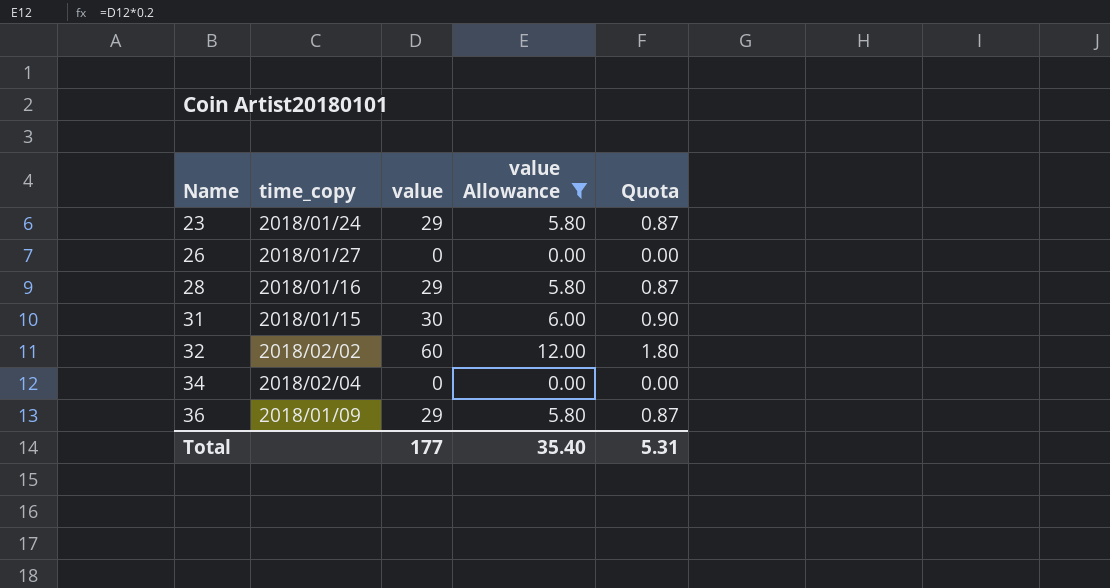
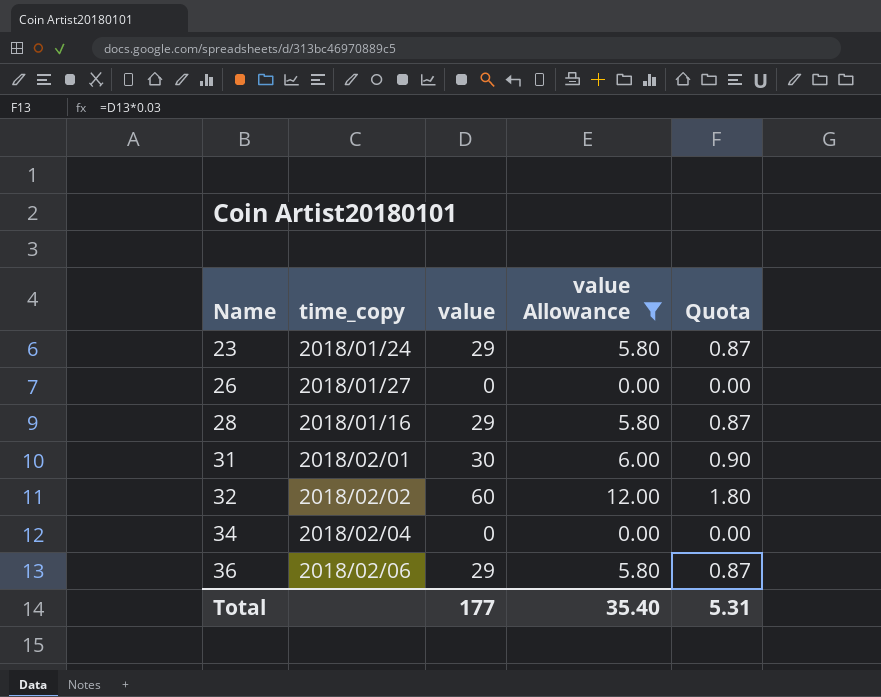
31 | time_copy: 2018/01/15 -> 2018/02/01
36 | time_copy: 2018/01/09 -> 2018/02/06

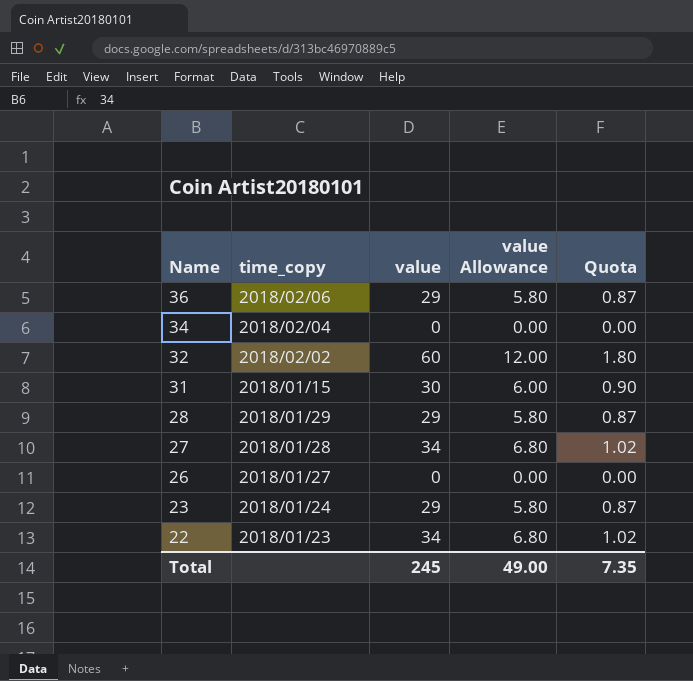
filter: value Allowance != 6.80 -> none
row order: Name ascending -> Name descending
31 | time_copy: 2018/02/01 -> 2018/01/15
28 | time_copy: 2018/01/16 -> 2018/01/29
Total | value: 177 -> 245
Total | value Allowance: 35.40 -> 49.00
Total | Quota: 5.31 -> 7.35

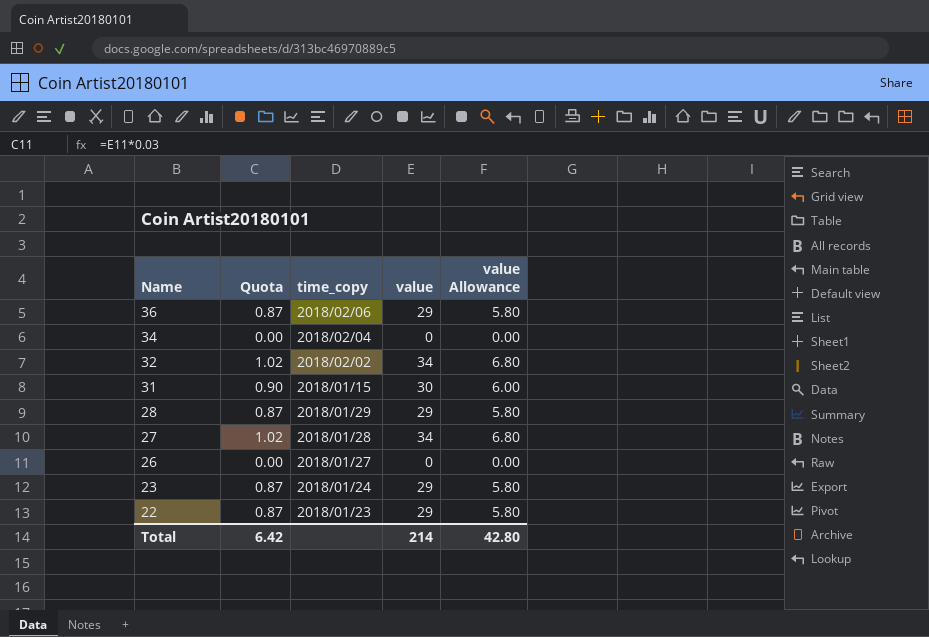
column Quota | position: 5 -> 2
32 | Quota: 1.80 -> 1.02
32 | value: 60 -> 34
32 | value Allowance: 12.00 -> 6.80
22 | Quota: 1.02 -> 0.87
22 | value: 34 -> 29
22 | value Allowance: 6.80 -> 5.80
Total | Quota: 7.35 -> 6.42
Total | value: 245 -> 214
Total | value Allowance: 49.00 -> 42.80

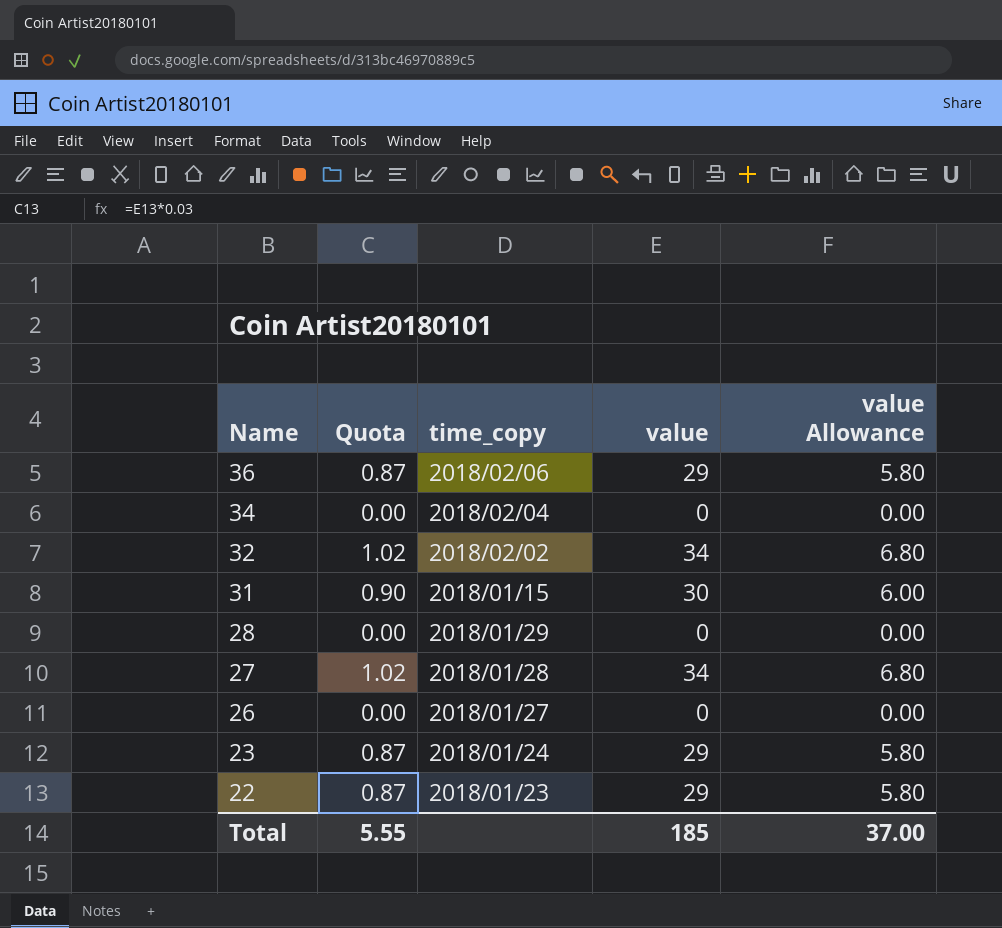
28 | Quota: 0.87 -> 0.00
28 | value: 29 -> 0
28 | value Allowance: 5.80 -> 0.00
Total | Quota: 6.42 -> 5.55
Total | value: 214 -> 185
Total | value Allowance: 42.80 -> 37.00

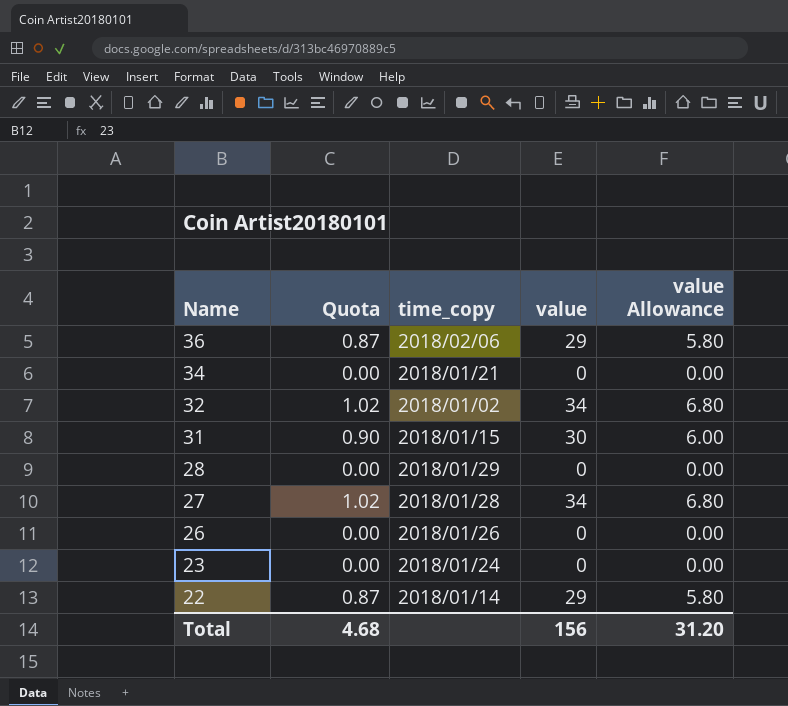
34 | time_copy: 2018/02/04 -> 2018/01/21
32 | time_copy: 2018/02/02 -> 2018/01/02
26 | time_copy: 2018/01/27 -> 2018/01/26
23 | Quota: 0.87 -> 0.00
23 | value: 29 -> 0
23 | value Allowance: 5.80 -> 0.00
22 | time_copy: 2018/01/23 -> 2018/01/14
Total | Quota: 5.55 -> 4.68
Total | value: 185 -> 156
Total | value Allowance: 37.00 -> 31.20

